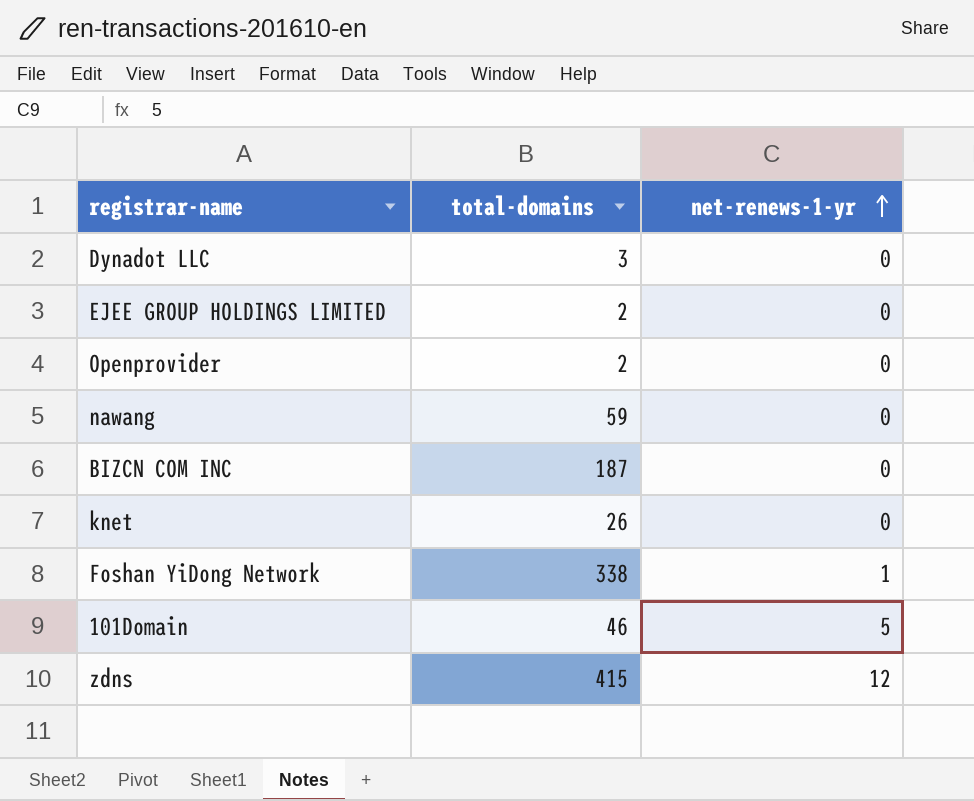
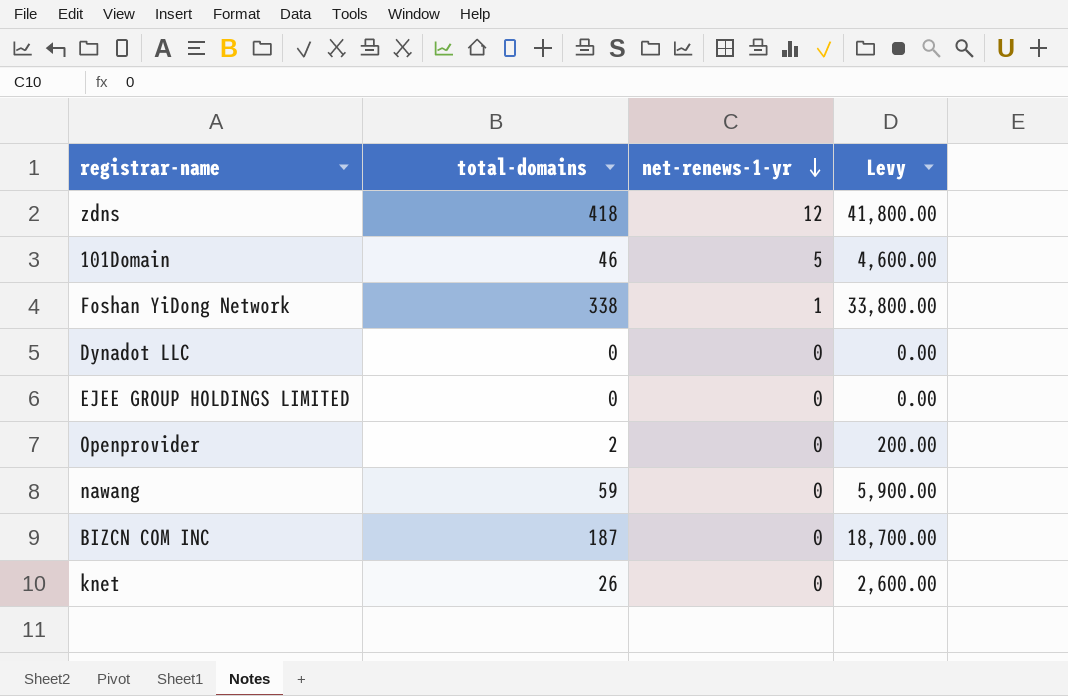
row order: net-renews-1-yr ascending -> net-renews-1-yr descending
column Levy | formula: none -> [total-domains] * 100
zdns | total-domains: 415 -> 418
Dynadot LLC | total-domains: 3 -> 0
EJEE GROUP HOLDINGS LIMITED | total-domains: 2 -> 0

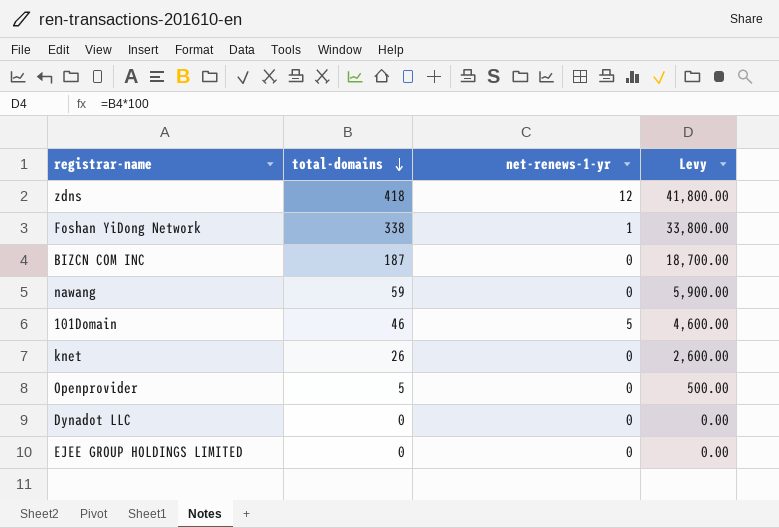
row order: net-renews-1-yr descending -> total-domains descending
Openprovider | total-domains: 2 -> 5
Openprovider | Levy: 200.00 -> 500.00

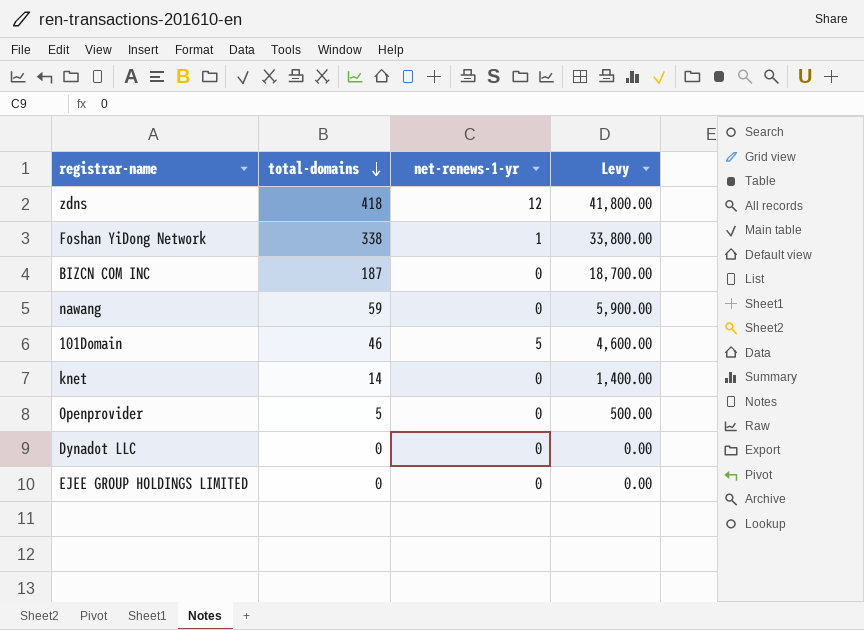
knet | total-domains: 26 -> 14
knet | Levy: 2,600.00 -> 1,400.00

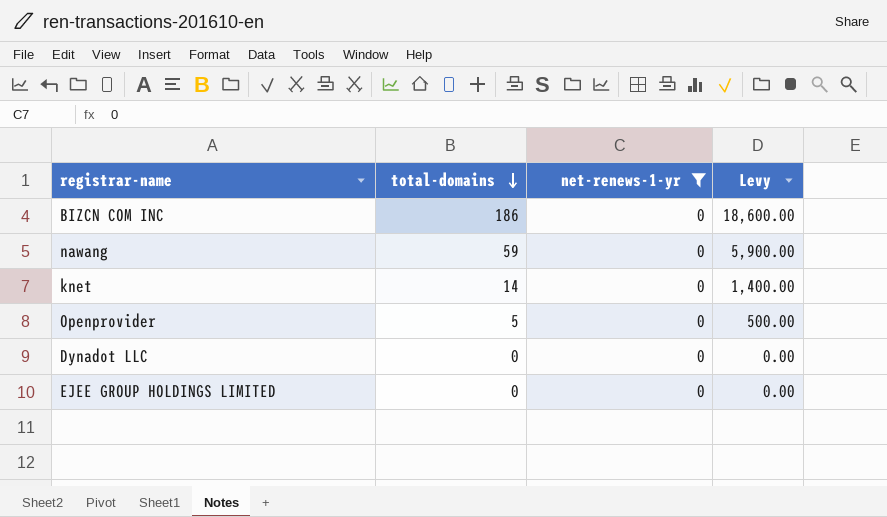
filter: none -> net-renews-1-yr = 0
BIZCN COM INC | total-domains: 187 -> 186
BIZCN COM INC | Levy: 18,700.00 -> 18,600.00

